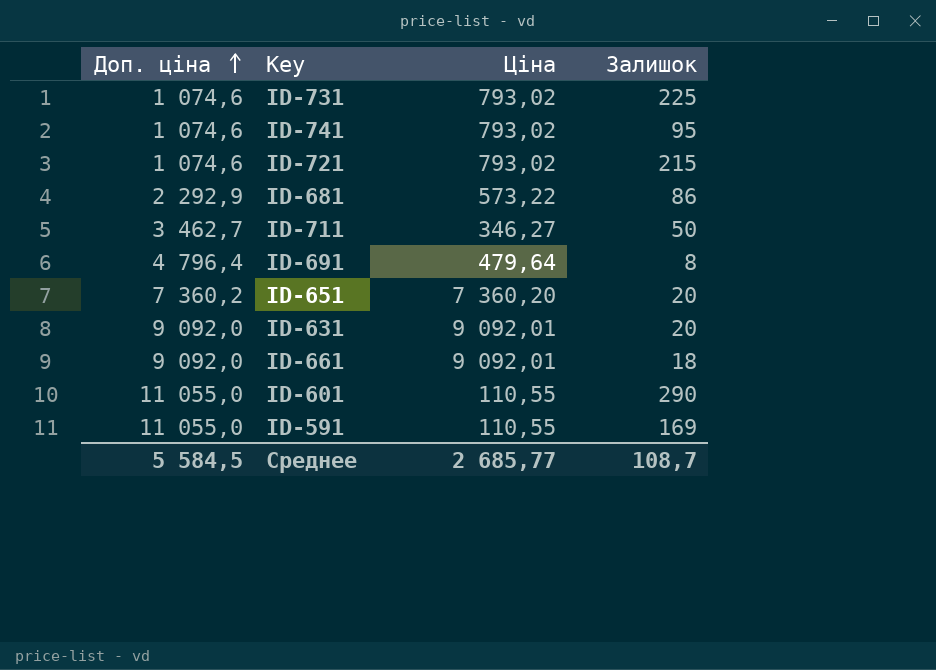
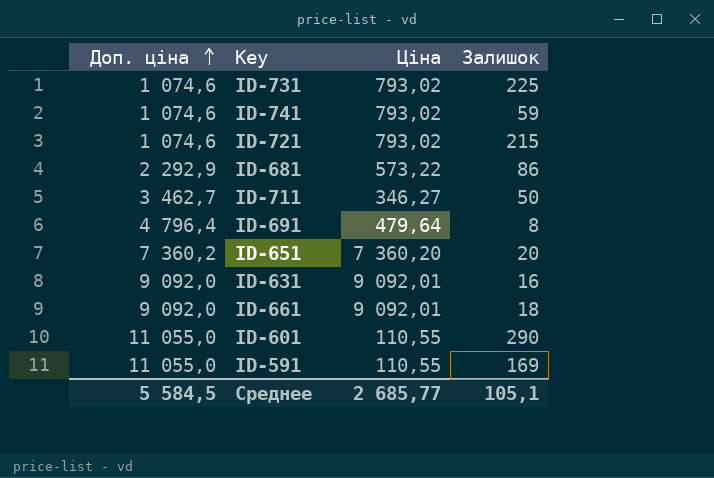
ID-741 | Залишок: 95 -> 59
ID-631 | Залишок: 20 -> 16
Среднее | Залишок: 108,7 -> 105,1

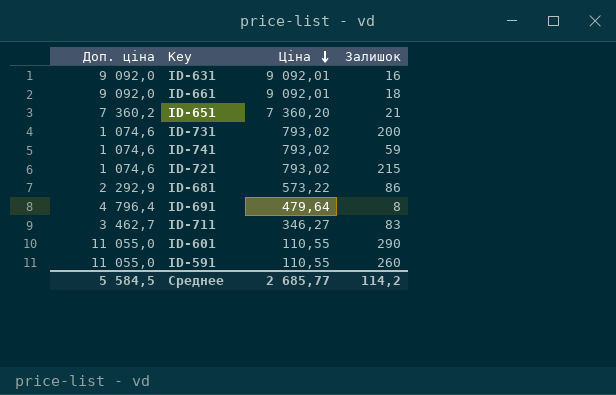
row order: Доп. ціна ascending -> Ціна descending
ID-651 | Залишок: 20 -> 21
ID-731 | Залишок: 225 -> 200
ID-711 | Залишок: 50 -> 83
ID-591 | Залишок: 169 -> 260
Среднее | Залишок: 105,1 -> 114,2

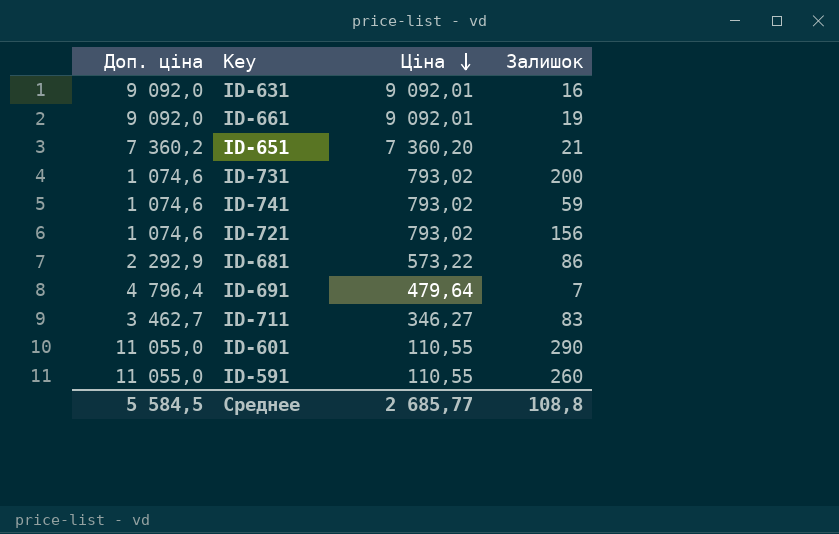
ID-661 | Залишок: 18 -> 19
ID-721 | Залишок: 215 -> 156
ID-691 | Залишок: 8 -> 7
Среднее | Залишок: 114,2 -> 108,8

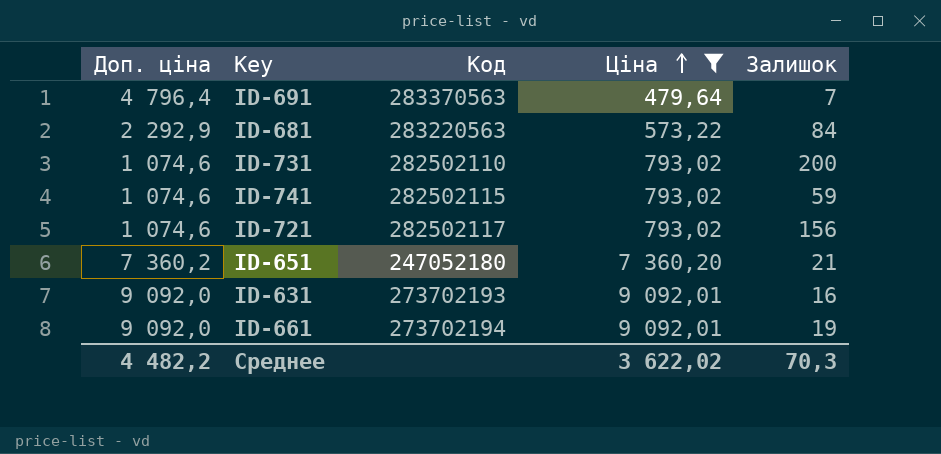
filter: none -> Ціна >= 479,64
row order: Ціна descending -> Ціна ascending
column Код | position: none -> 3
ID-681 | Залишок: 86 -> 84
Среднее | Доп. ціна: 5 584,5 -> 4 482,2
Среднее | Ціна: 2 685,77 -> 3 622,02
Среднее | Залишок: 108,8 -> 70,3

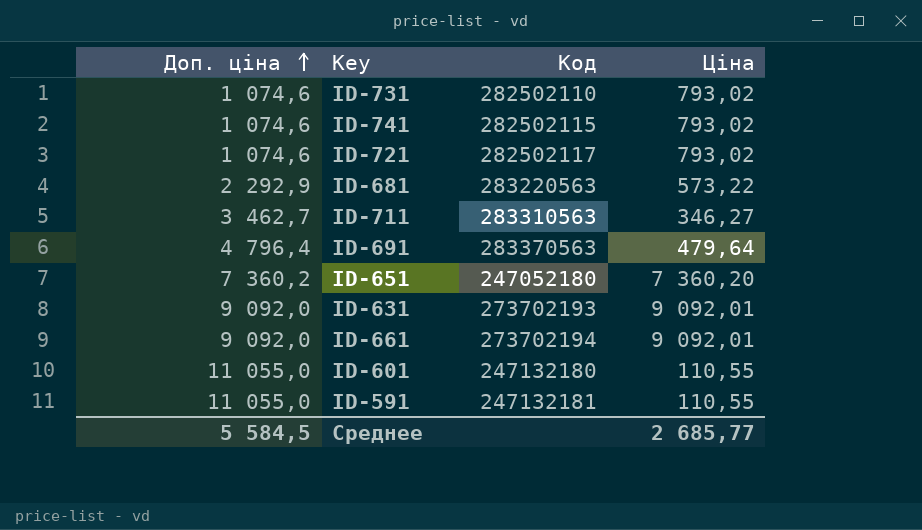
filter: Ціна >= 479,64 -> none
row order: Ціна ascending -> Доп. ціна ascending
column Залишок | position: 5 -> none
Среднее | Доп. ціна: 4 482,2 -> 5 584,5
Среднее | Ціна: 3 622,02 -> 2 685,77

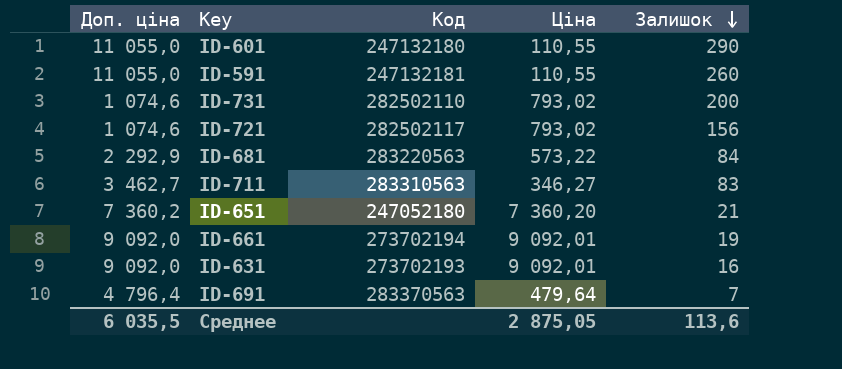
row order: Доп. ціна ascending -> Залишок descending
column Залишок | position: none -> 5
row ID-741: 1 074,6 | 282502115 | 793,02 -> none
Среднее | Доп. ціна: 5 584,5 -> 6 035,5
Среднее | Ціна: 2 685,77 -> 2 875,05

